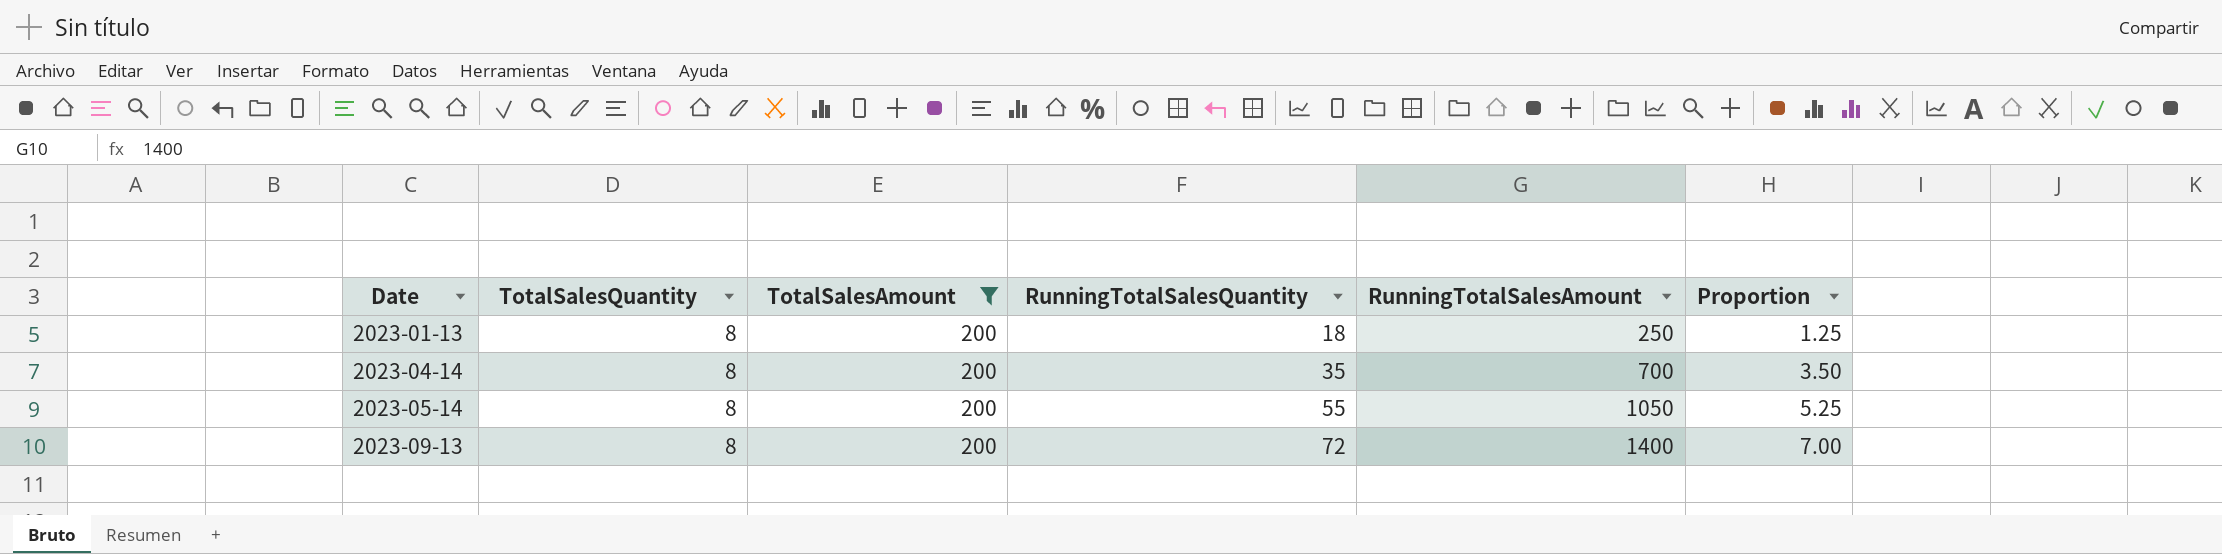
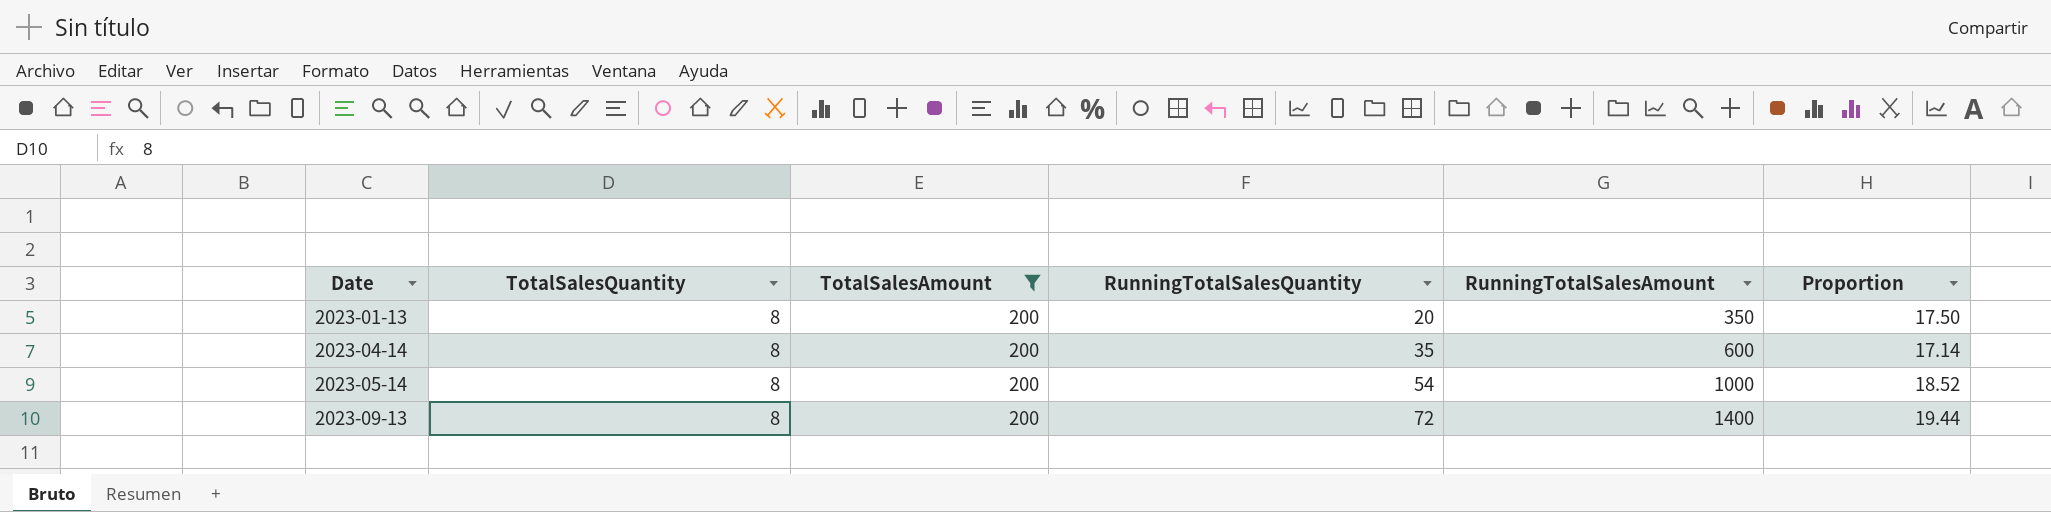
column Proportion | formula: [RunningTotalSalesAmount] / [TotalSalesAmount] -> [RunningTotalSalesAmount] / [RunningTotalSalesQuantity]
2023-01-13 | RunningTotalSalesQuantity: 18 -> 20
2023-01-13 | RunningTotalSalesAmount: 250 -> 350
2023-04-14 | RunningTotalSalesAmount: 700 -> 600
2023-05-14 | RunningTotalSalesQuantity: 55 -> 54
2023-05-14 | RunningTotalSalesAmount: 1050 -> 1000

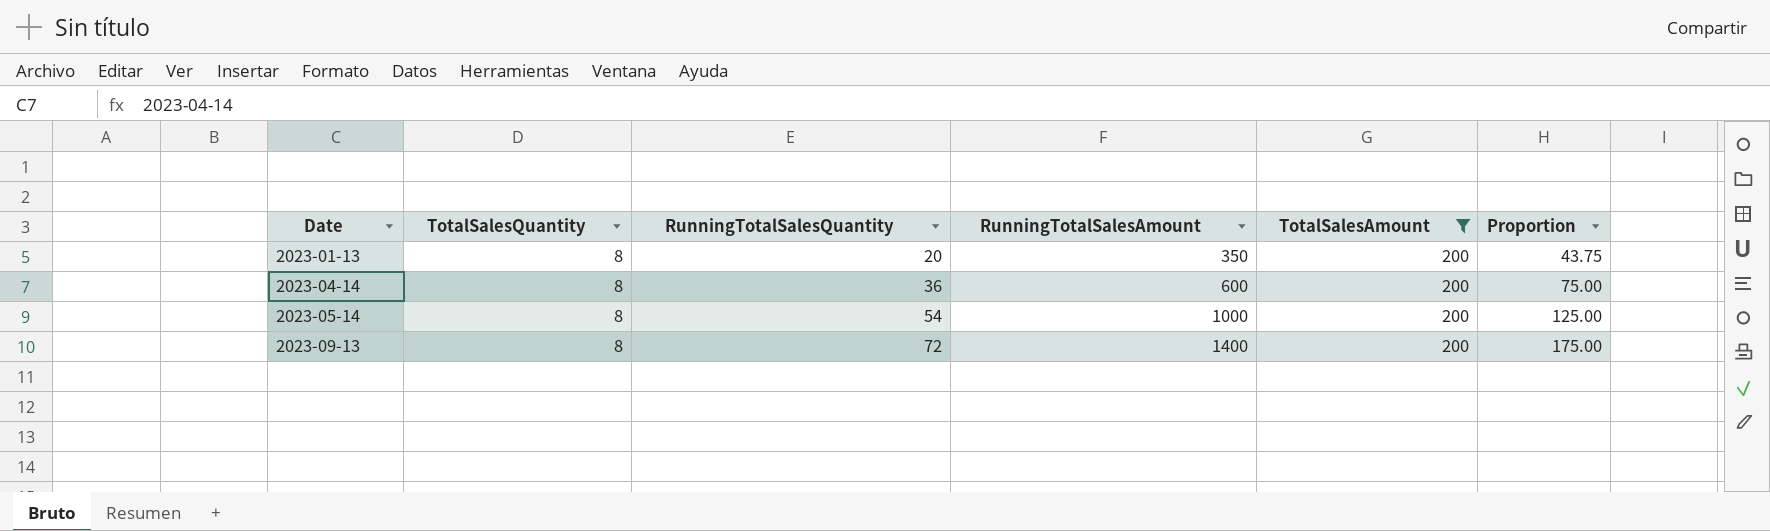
column TotalSalesAmount | position: 3 -> 5
column Proportion | formula: [RunningTotalSalesAmount] / [RunningTotalSalesQuantity] -> [RunningTotalSalesAmount] / [TotalSalesQuantity]
2023-04-14 | RunningTotalSalesQuantity: 35 -> 36

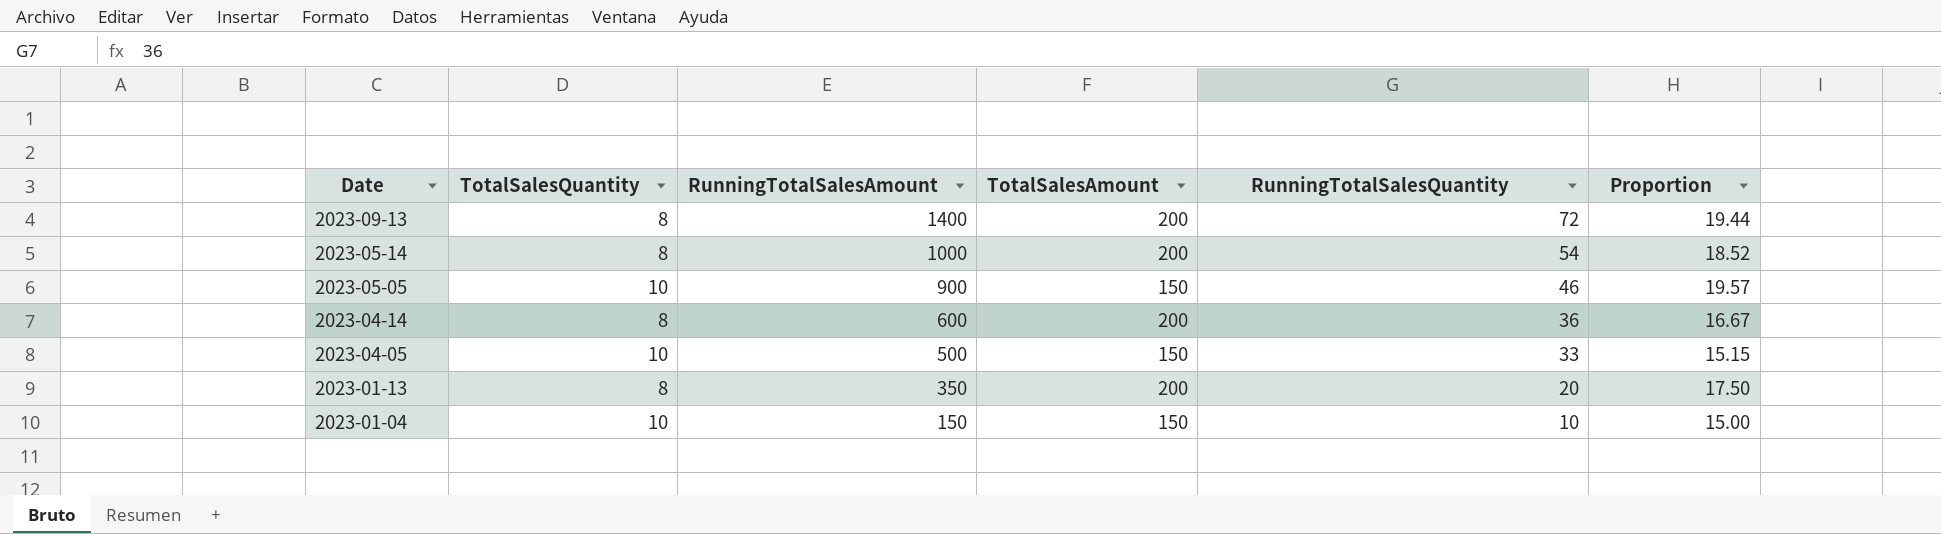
filter: TotalSalesAmount = 200 -> none
row order: Date ascending -> Date descending
column RunningTotalSalesQuantity | position: 3 -> 5
column Proportion | formula: [RunningTotalSalesAmount] / [TotalSalesQuantity] -> [RunningTotalSalesAmount] / [RunningTotalSalesQuantity]

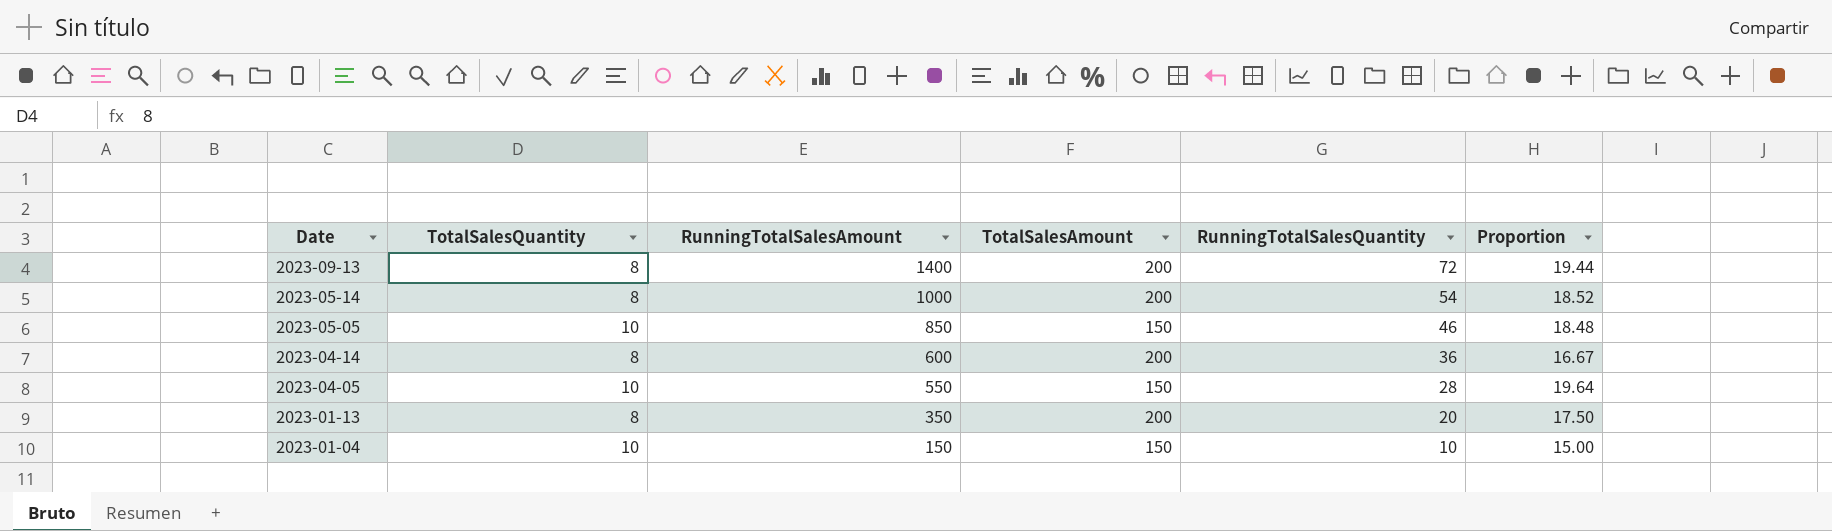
2023-05-05 | RunningTotalSalesAmount: 900 -> 850
2023-05-05 | Proportion: 19.57 -> 18.48
2023-04-05 | RunningTotalSalesAmount: 500 -> 550
2023-04-05 | RunningTotalSalesQuantity: 33 -> 28
2023-04-05 | Proportion: 15.15 -> 19.64

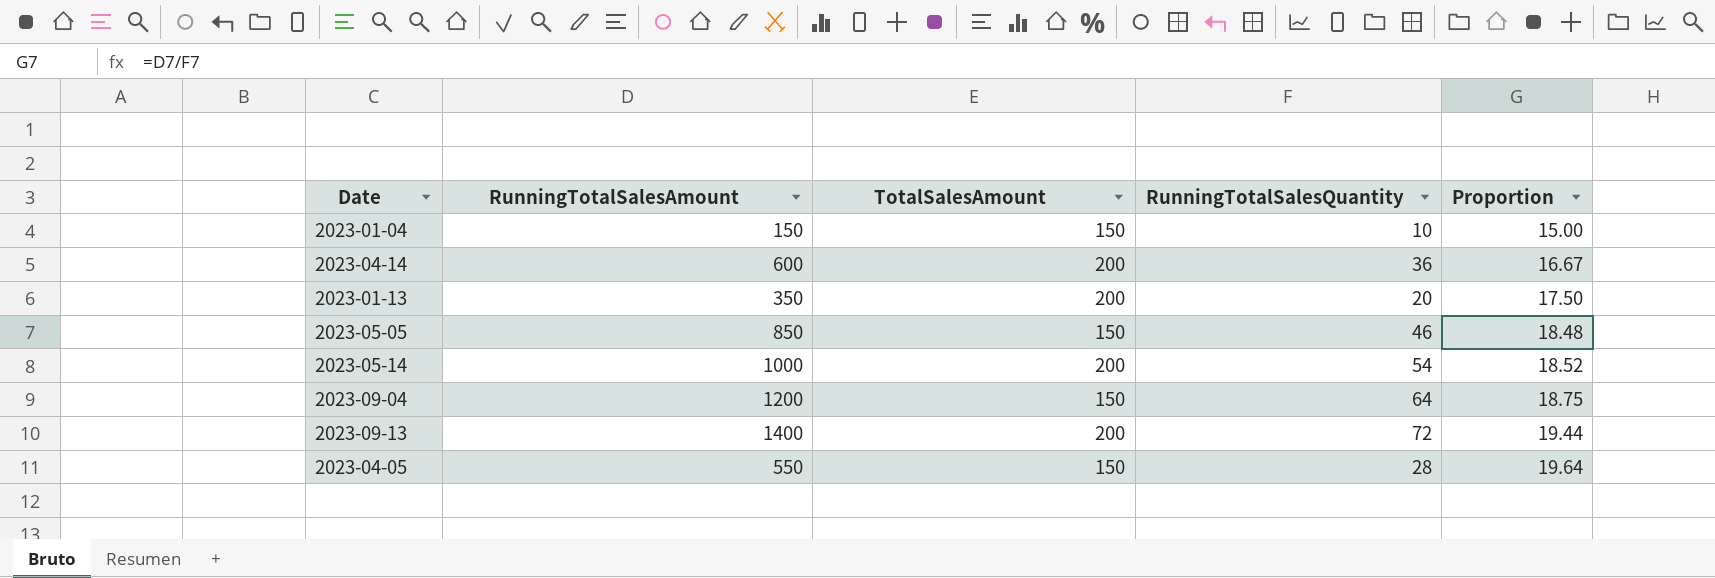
row order: Date descending -> Proportion ascending
column TotalSalesQuantity | position: 2 -> none
row 2023-09-04: none -> 1200 | 150 | 64 | 18.75

